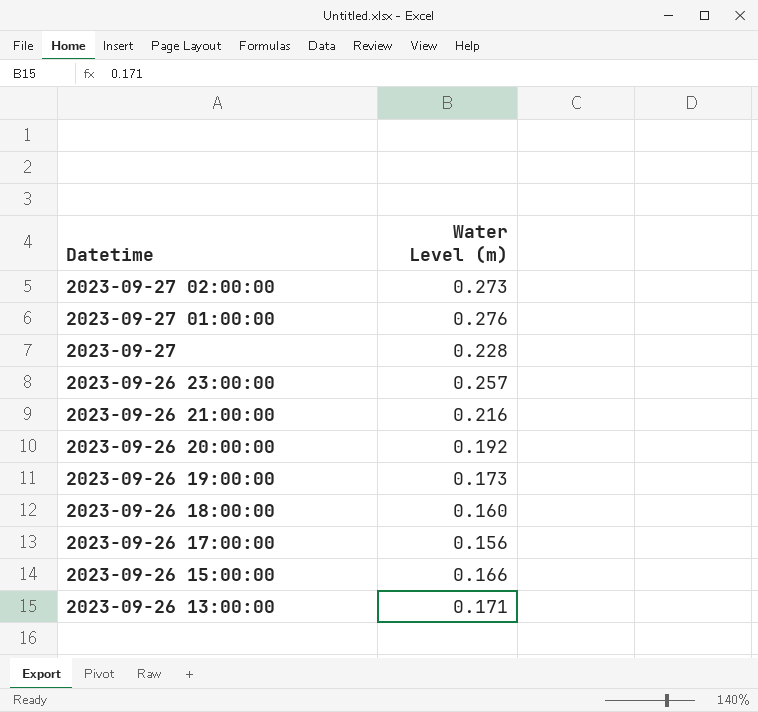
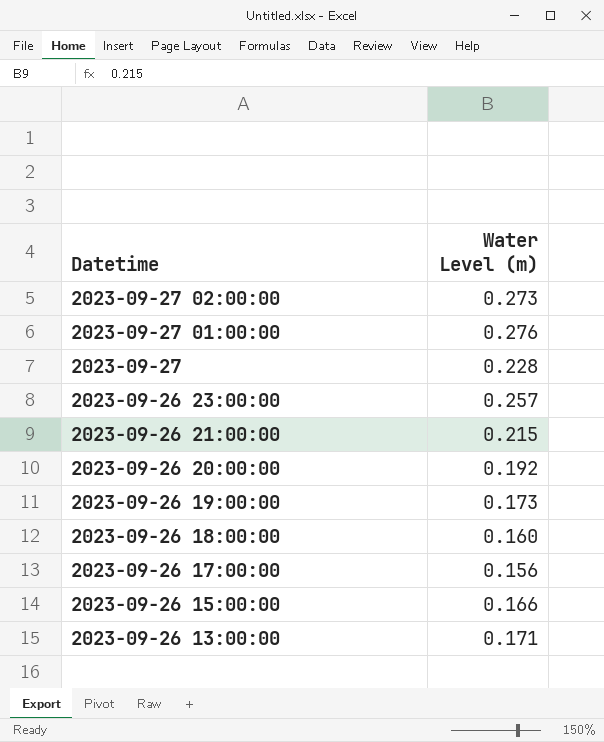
2023-09-26 21:00:00 | Water Level (m): 0.216 -> 0.215

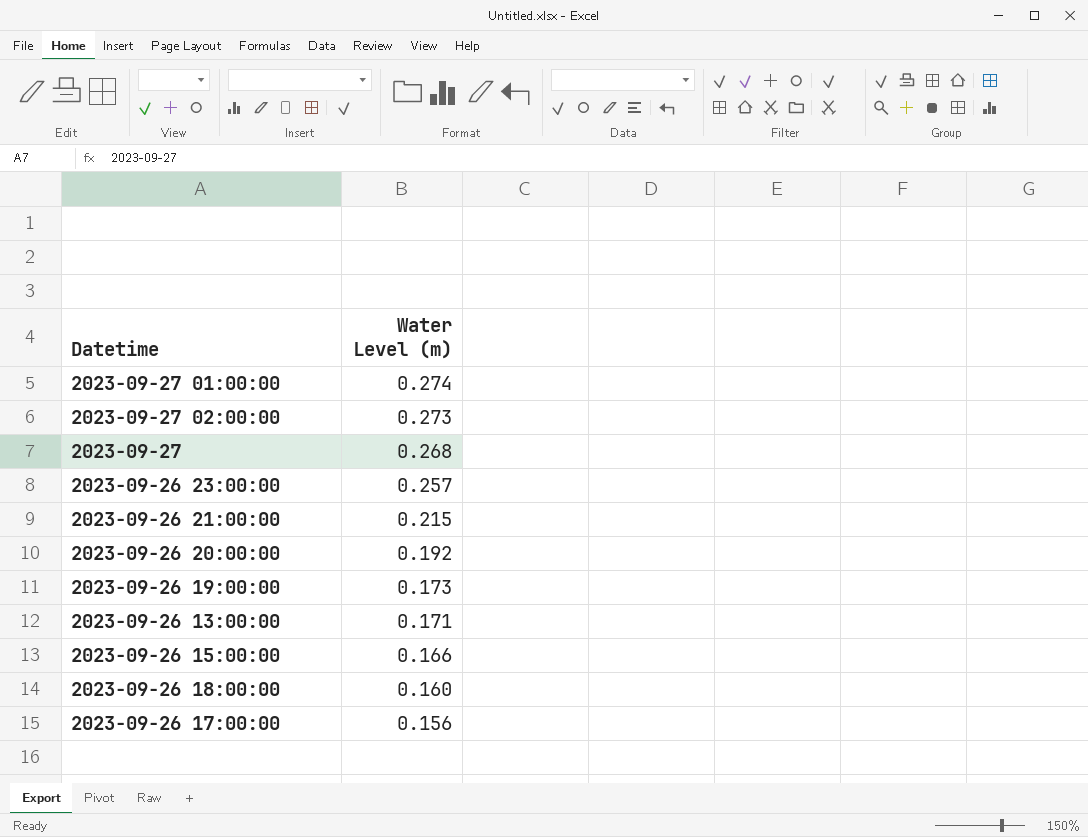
row order: Datetime descending -> Water Level (m) descending
2023-09-27 01:00:00 | Water Level (m): 0.276 -> 0.274
2023-09-27 | Water Level (m): 0.228 -> 0.268

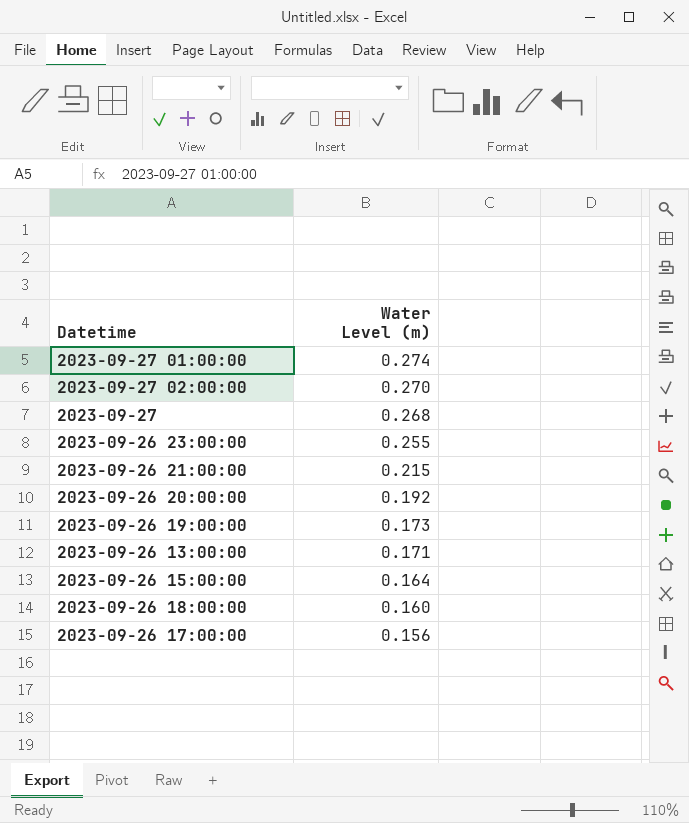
2023-09-27 02:00:00 | Water Level (m): 0.273 -> 0.270
2023-09-26 23:00:00 | Water Level (m): 0.257 -> 0.255
2023-09-26 15:00:00 | Water Level (m): 0.166 -> 0.164

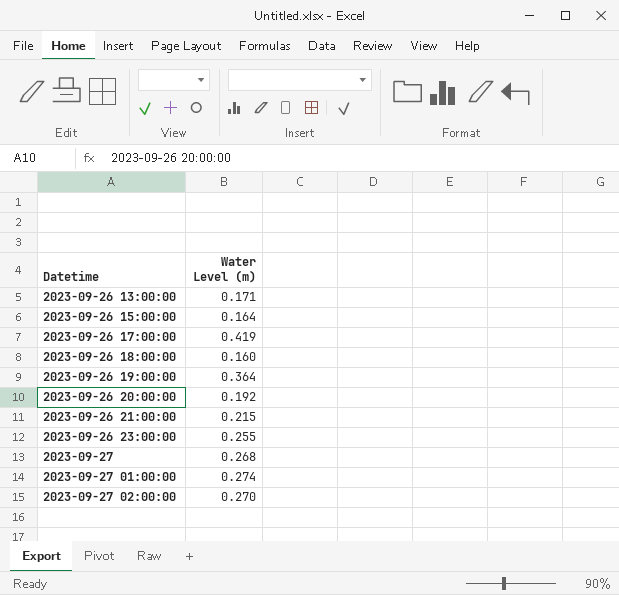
row order: Water Level (m) descending -> Datetime ascending
2023-09-26 17:00:00 | Water Level (m): 0.156 -> 0.419
2023-09-26 19:00:00 | Water Level (m): 0.173 -> 0.364

